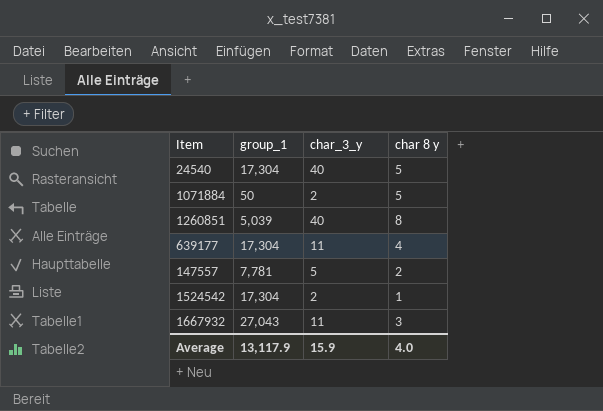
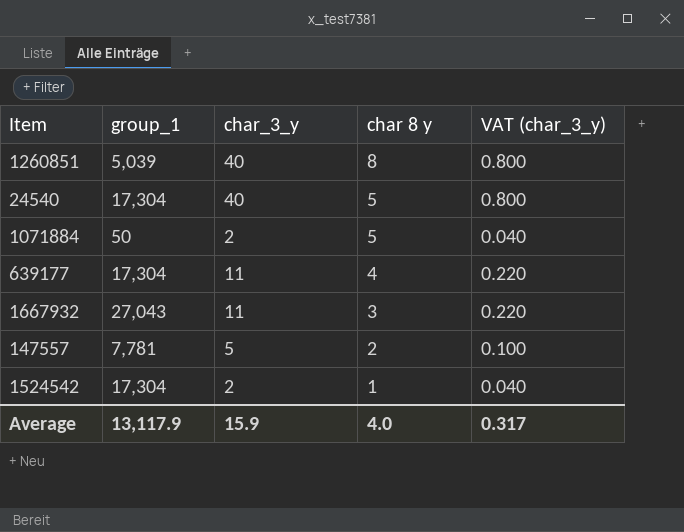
row order: none -> char 8 y descending
column VAT (char_3_y) | formula: none -> [char_3_y] * 0.02

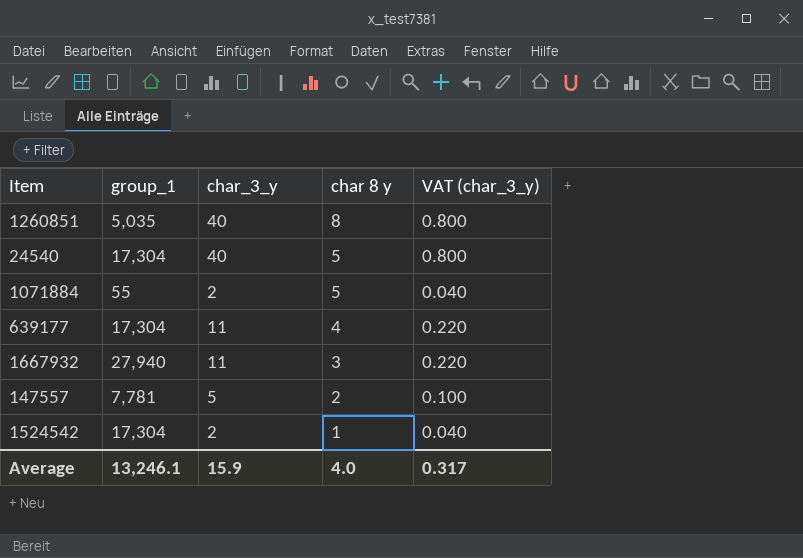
1260851 | group_1: 5,039 -> 5,035
1071884 | group_1: 50 -> 55
1667932 | group_1: 27,043 -> 27,940
Average | group_1: 13,117.9 -> 13,246.1

